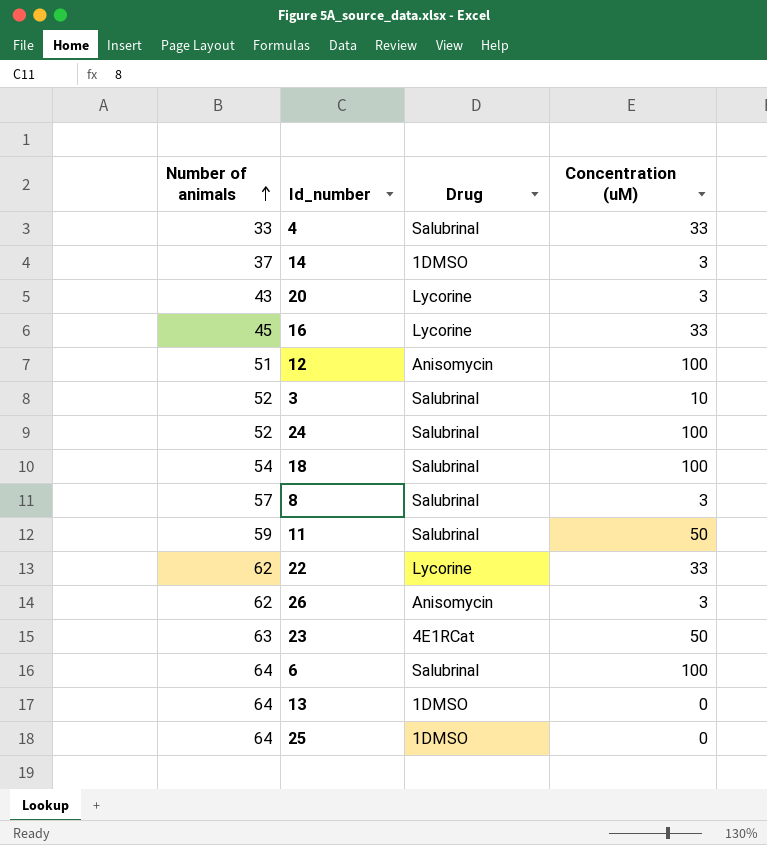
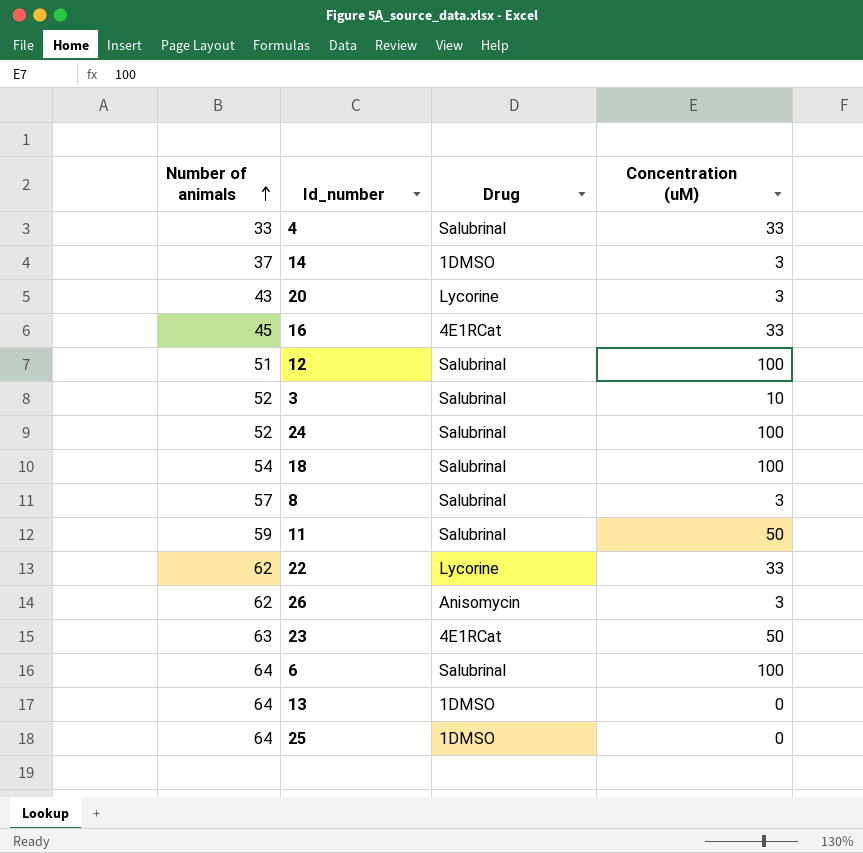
16 | Drug: Lycorine -> 4E1RCat
12 | Drug: Anisomycin -> Salubrinal

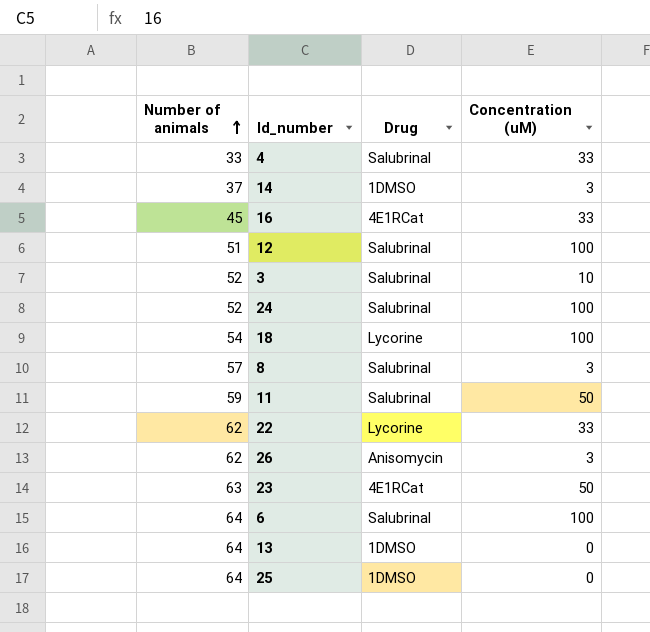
row 20: 43 | Lycorine | 3 -> none
18 | Drug: Salubrinal -> Lycorine

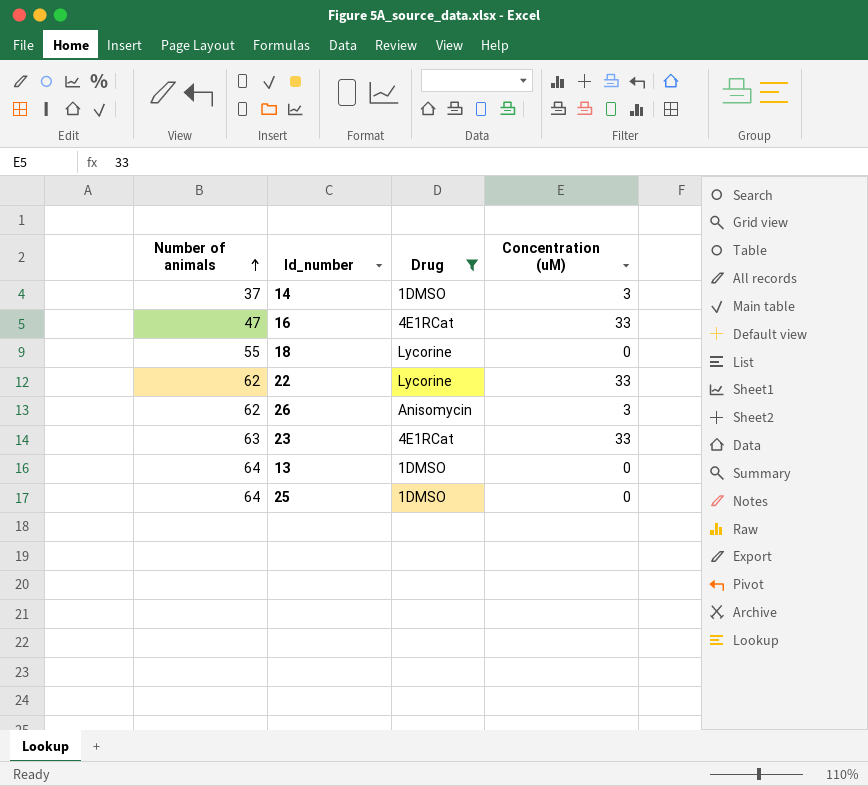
filter: none -> Drug != Salubrinal
16 | Number of animals: 45 -> 47
18 | Number of animals: 54 -> 55
18 | Concentration (uM): 100 -> 0
23 | Concentration (uM): 50 -> 33

